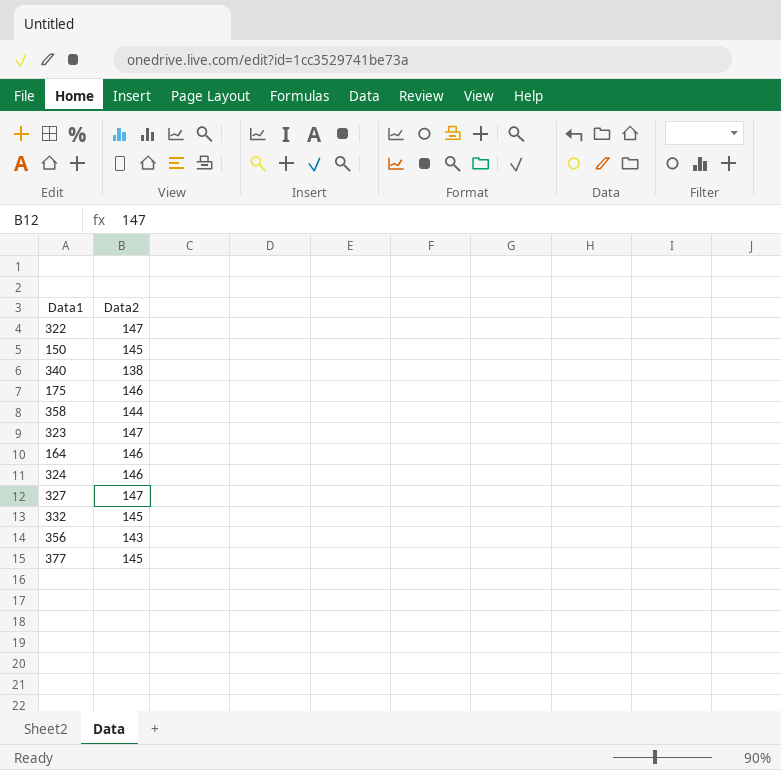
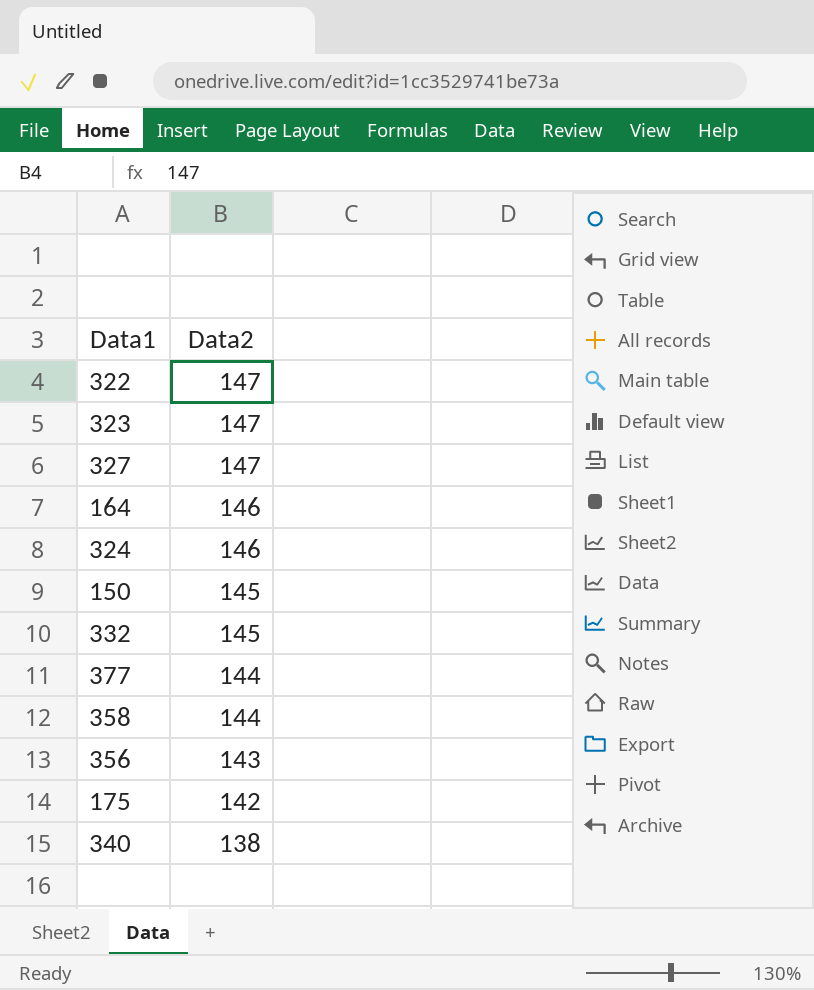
row order: none -> Data2 descending
377 | Data2: 145 -> 144
175 | Data2: 146 -> 142

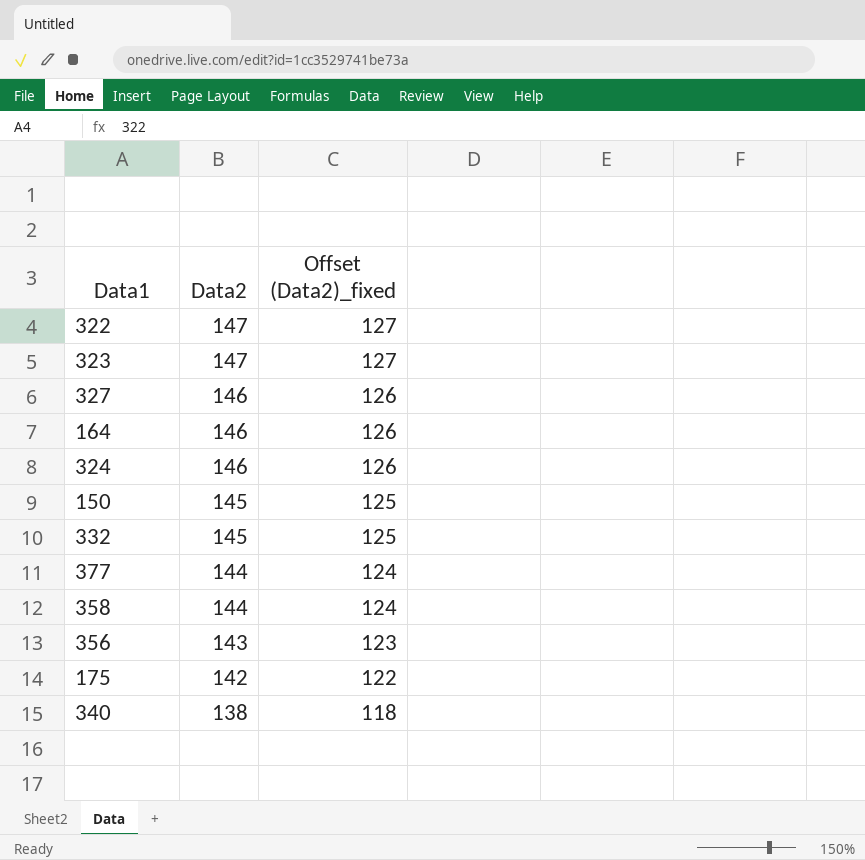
column Offset (Data2)_fixed | formula: none -> [Data2] - 20
327 | Data2: 147 -> 146

